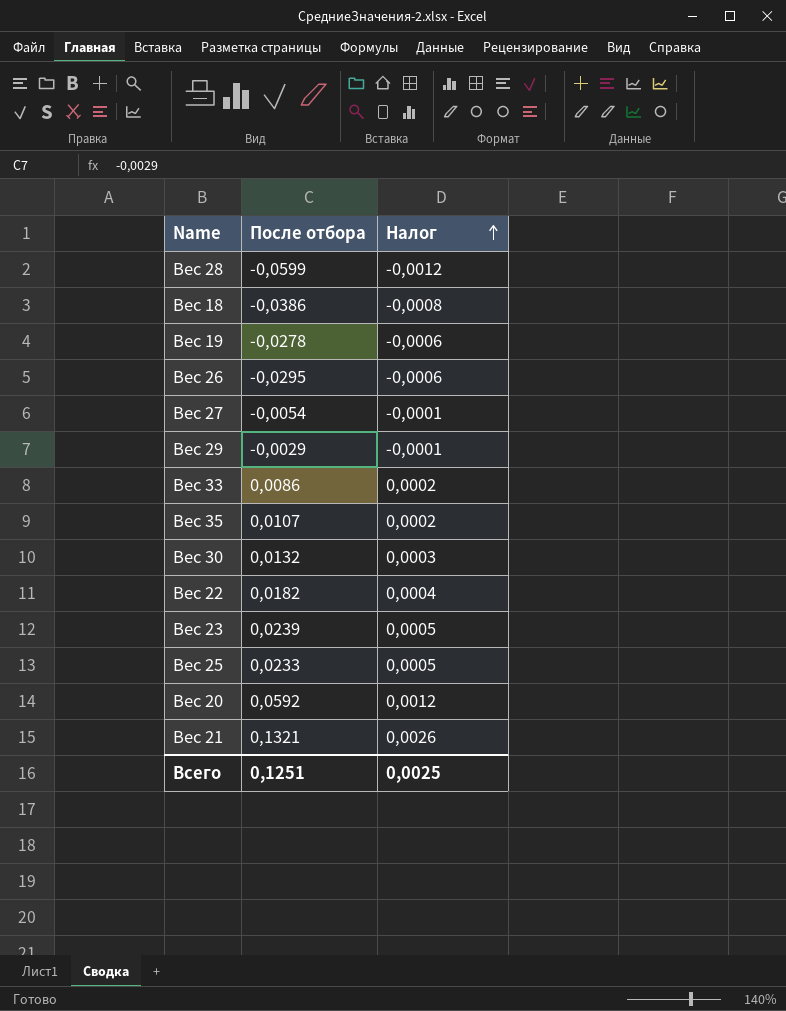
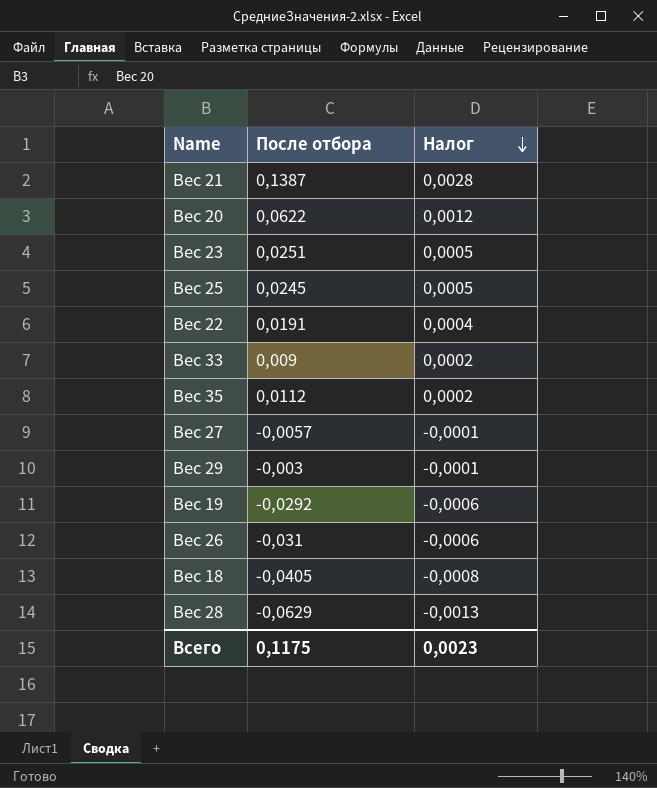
row order: Налог ascending -> Налог descending
row Вес 30: 0,0132 | 0,0003 -> none
Вес 21 | После отбора: 0,1321 -> 0,1387
Вес 21 | Налог: 0,0026 -> 0,0028
Вес 20 | После отбора: 0,0592 -> 0,0622
Вес 23 | После отбора: 0,0239 -> 0,0251
Вес 25 | После отбора: 0,0233 -> 0,0245
Вес 22 | После отбора: 0,0182 -> 0,0191
Вес 33 | После отбора: 0,0086 -> 0,009
Вес 35 | После отбора: 0,0107 -> 0,0112
Вес 27 | После отбора: -0,0054 -> -0,0057
Вес 29 | После отбора: -0,0029 -> -0,003
Вес 19 | После отбора: -0,0278 -> -0,0292
Вес 26 | После отбора: -0,0295 -> -0,031
Вес 18 | После отбора: -0,0386 -> -0,0405
Вес 28 | После отбора: -0,0599 -> -0,0629
Вес 28 | Налог: -0,0012 -> -0,0013
Всего | После отбора: 0,1251 -> 0,1175
Всего | Налог: 0,0025 -> 0,0023

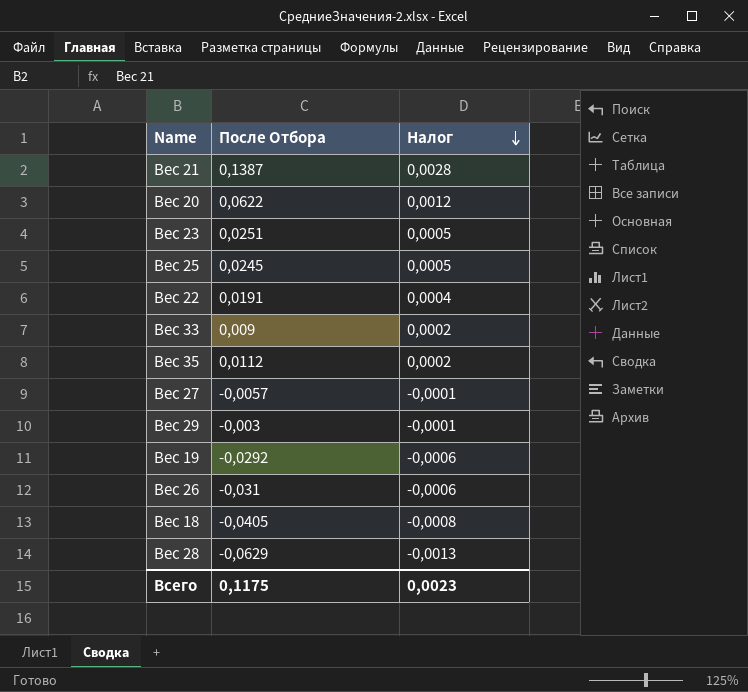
column name: После отбора -> После Отбора

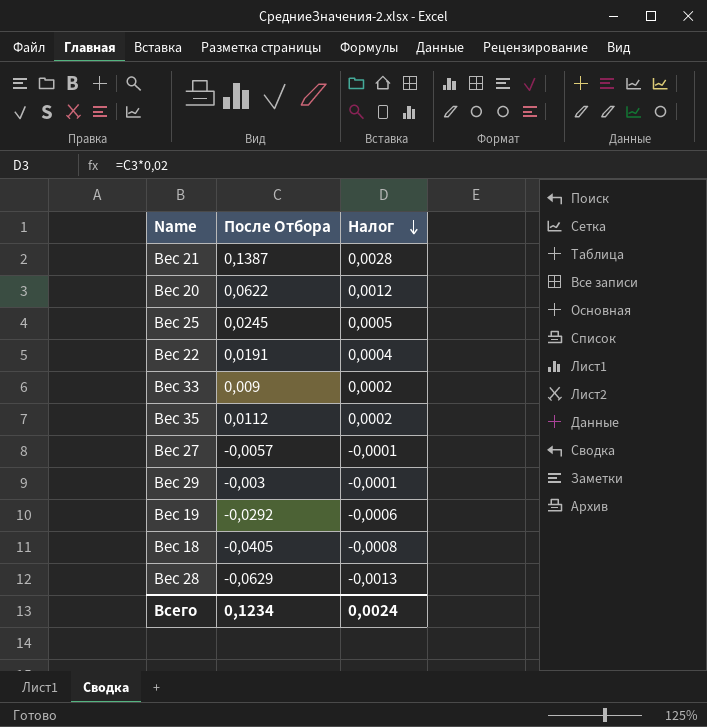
row Вес 23: 0,0251 | 0,0005 -> none
row Вес 26: -0,031 | -0,0006 -> none
Всего | После Отбора: 0,1175 -> 0,1234
Всего | Налог: 0,0023 -> 0,0024

